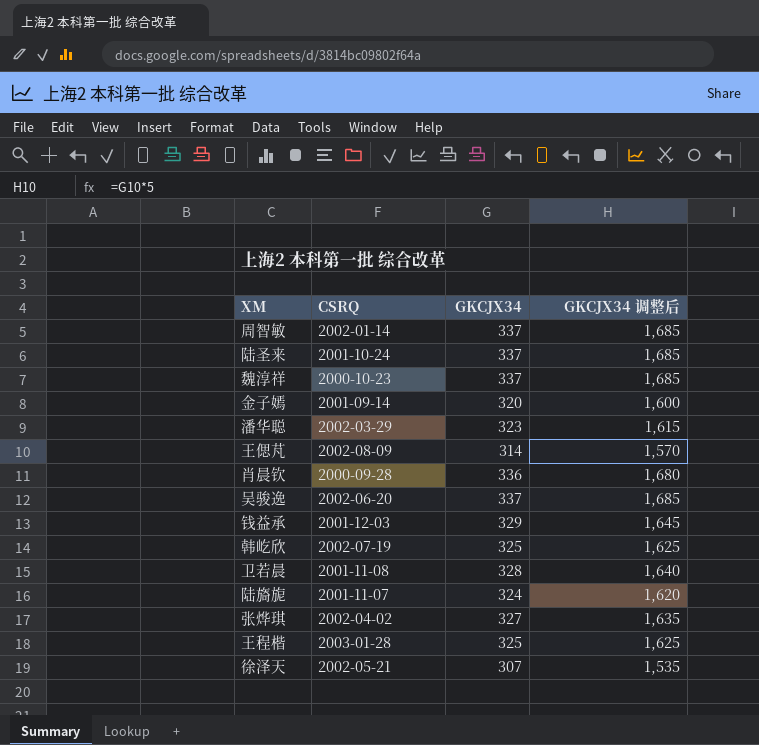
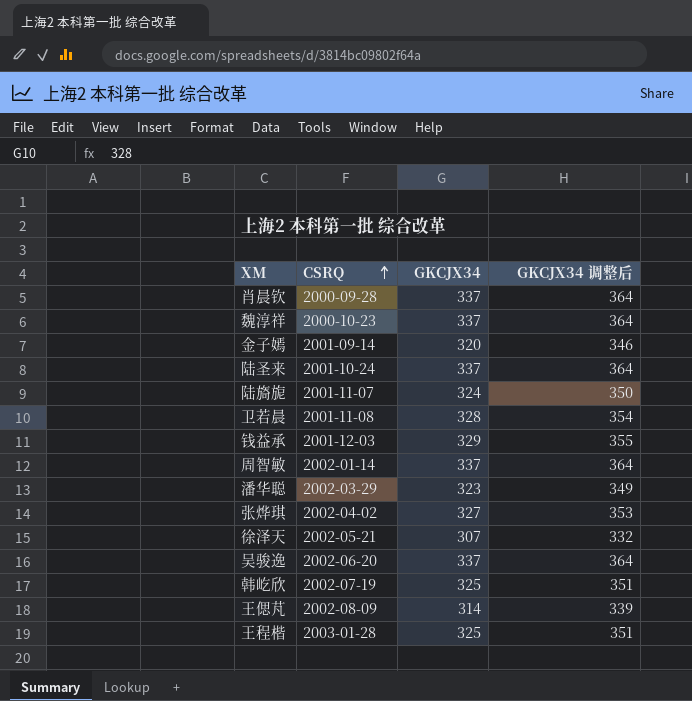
row order: none -> CSRQ ascending
column GKCJX34 调整后 | formula: [GKCJX34] * 5 -> [GKCJX34] * 1.08
肖晨钦 | GKCJX34: 336 -> 337

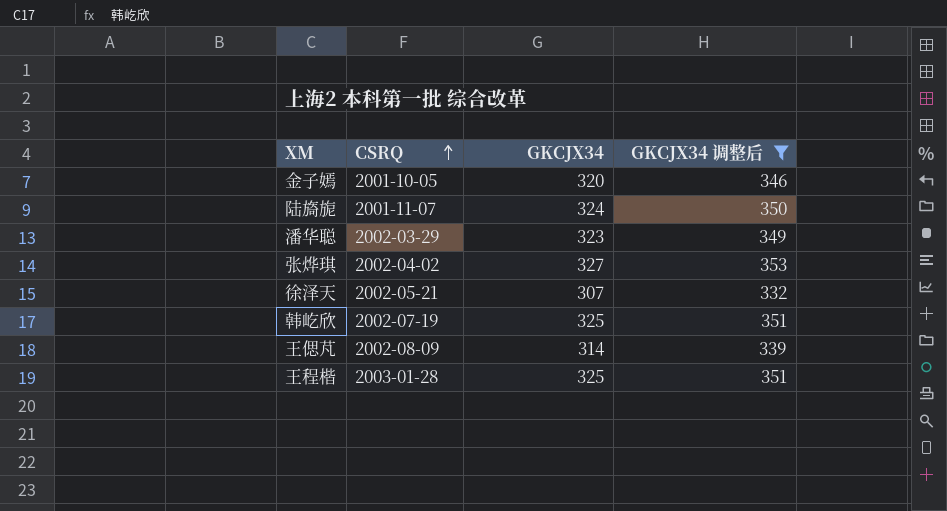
filter: none -> GKCJX34 调整后 <= 353
金子嫣 | CSRQ: 2001-09-14 -> 2001-10-05

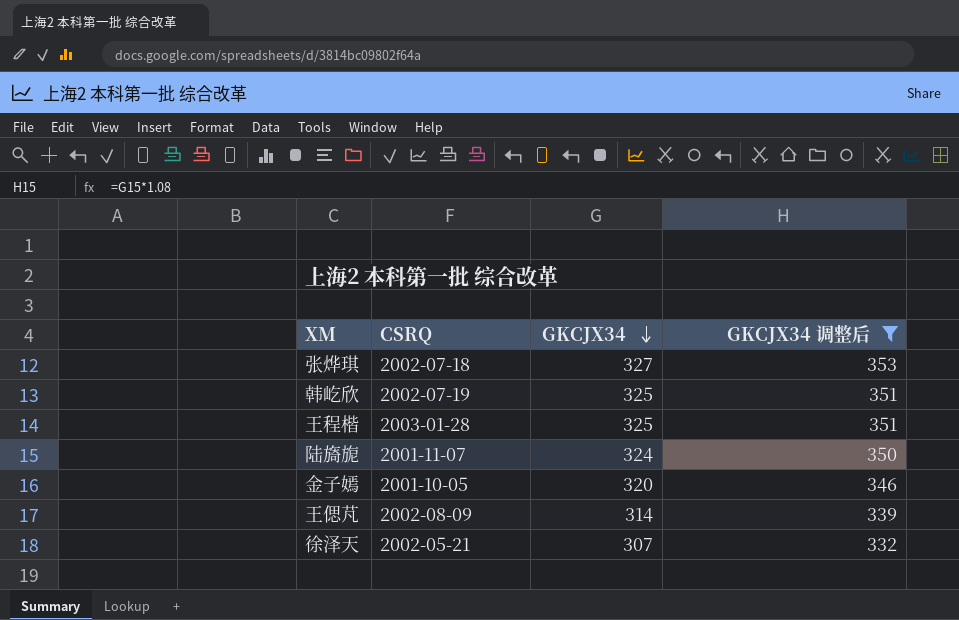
row order: CSRQ ascending -> GKCJX34 descending
row 潘华聪: 2002-03-29 | 323 | 349 -> none
张烨琪 | CSRQ: 2002-04-02 -> 2002-07-18

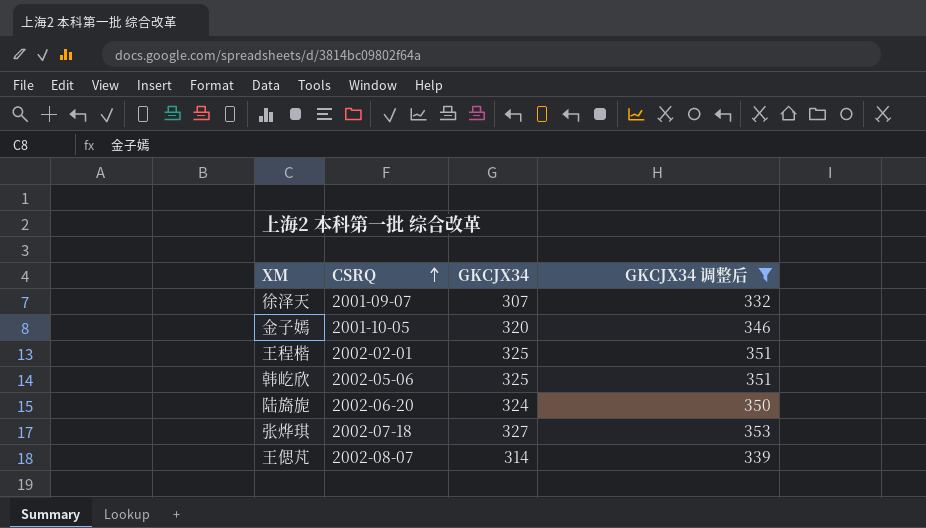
row order: GKCJX34 descending -> CSRQ ascending
徐泽天 | CSRQ: 2002-05-21 -> 2001-09-07
王程楷 | CSRQ: 2003-01-28 -> 2002-02-01
韩屹欣 | CSRQ: 2002-07-19 -> 2002-05-06
陆旖旎 | CSRQ: 2001-11-07 -> 2002-06-20
王偲芃 | CSRQ: 2002-08-09 -> 2002-08-07

